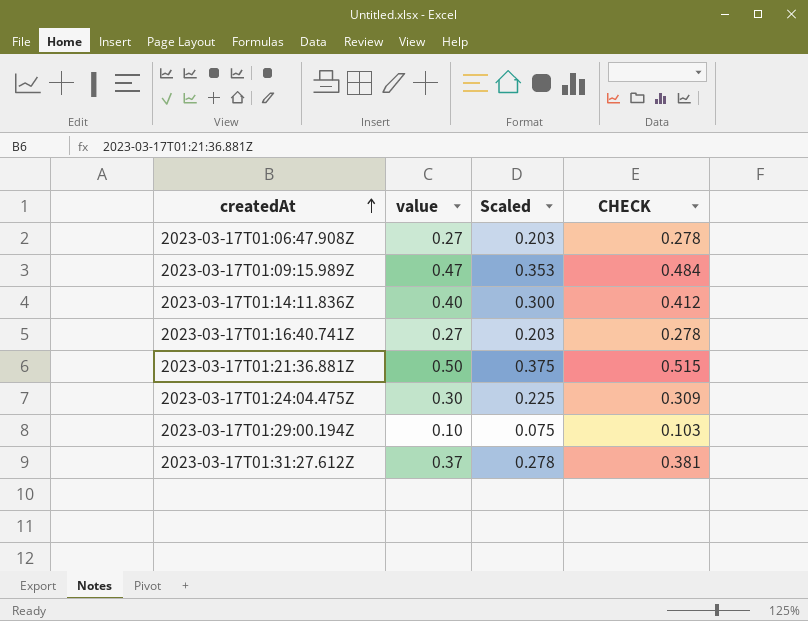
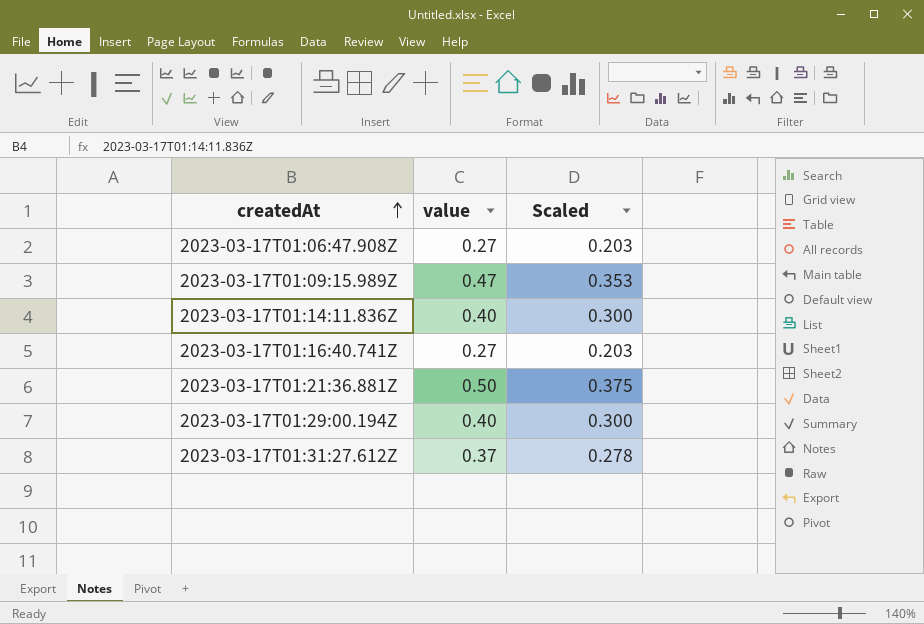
column CHECK | formula: [value] * 1.03 -> none
row 2023-03-17T01:24:04.475Z: 0.30 | 0.225 | 0.309 -> none
2023-03-17T01:29:00.194Z | value: 0.10 -> 0.40
2023-03-17T01:29:00.194Z | Scaled: 0.075 -> 0.300

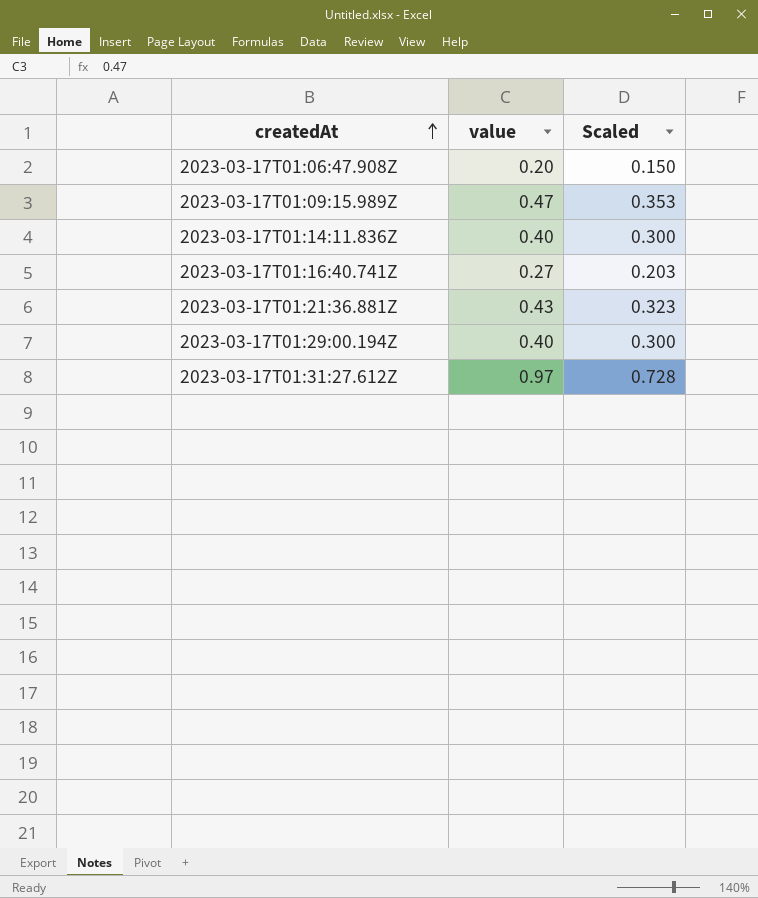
2023-03-17T01:06:47.908Z | value: 0.27 -> 0.20
2023-03-17T01:06:47.908Z | Scaled: 0.203 -> 0.150
2023-03-17T01:21:36.881Z | value: 0.50 -> 0.43
2023-03-17T01:21:36.881Z | Scaled: 0.375 -> 0.323
2023-03-17T01:31:27.612Z | value: 0.37 -> 0.97
2023-03-17T01:31:27.612Z | Scaled: 0.278 -> 0.728

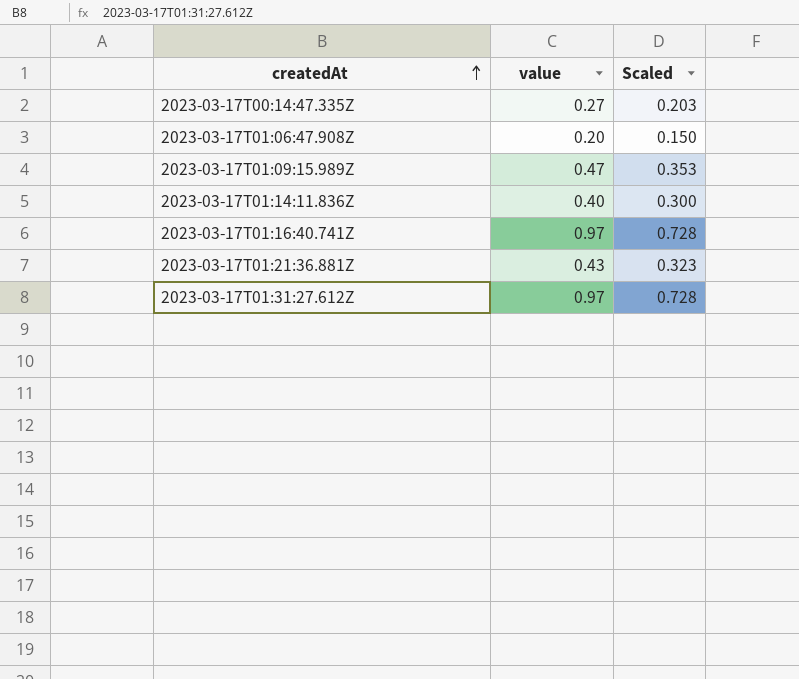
row 2023-03-17T01:29:00.194Z: 0.40 | 0.300 -> none
row 2023-03-17T00:14:47.335Z: none -> 0.27 | 0.203
2023-03-17T01:16:40.741Z | value: 0.27 -> 0.97
2023-03-17T01:16:40.741Z | Scaled: 0.203 -> 0.728

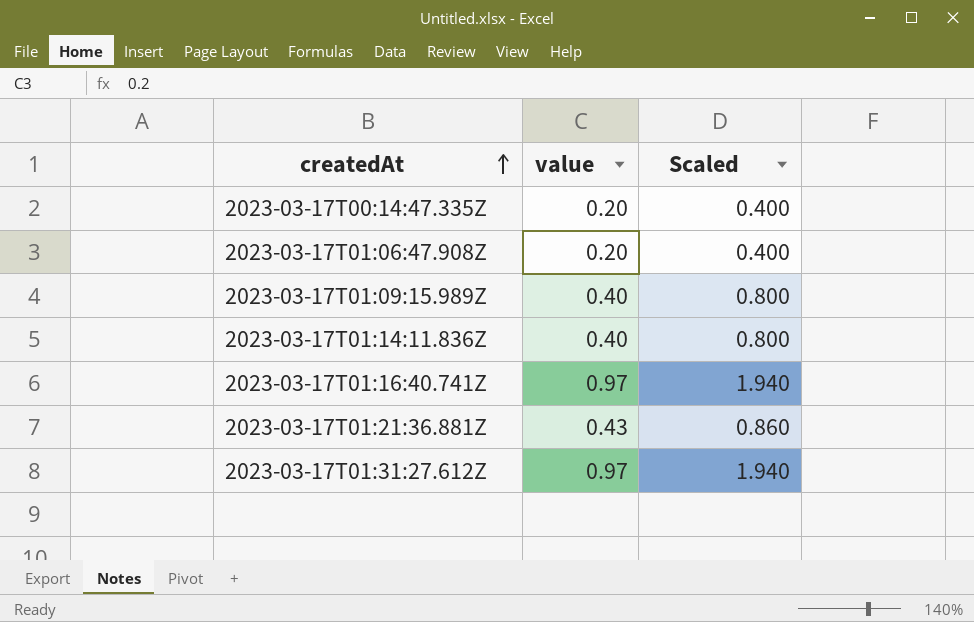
column Scaled | formula: [value] * 0.75 -> [value] * 2
2023-03-17T00:14:47.335Z | value: 0.27 -> 0.20
2023-03-17T01:09:15.989Z | value: 0.47 -> 0.40

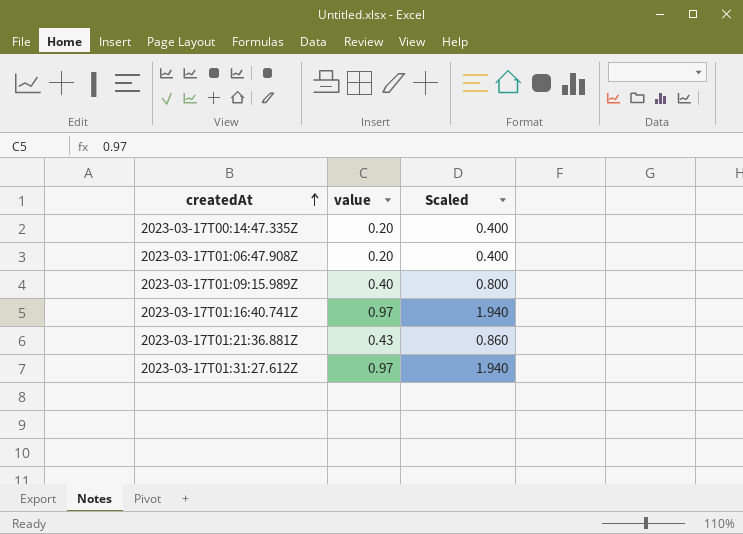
row 2023-03-17T01:14:11.836Z: 0.40 | 0.800 -> none

